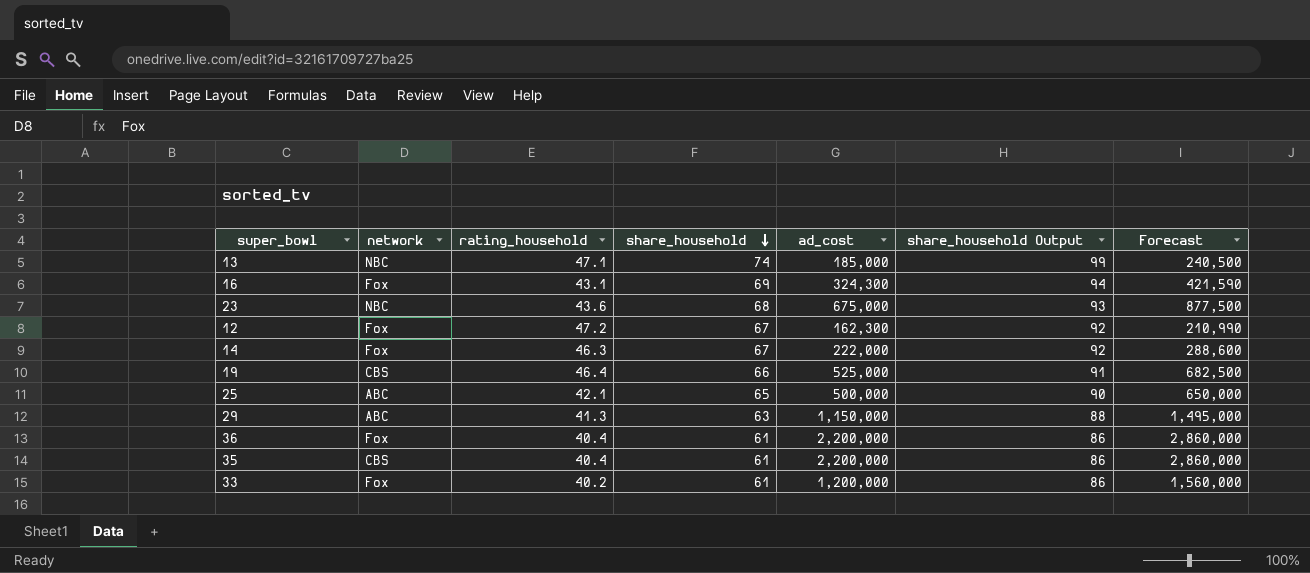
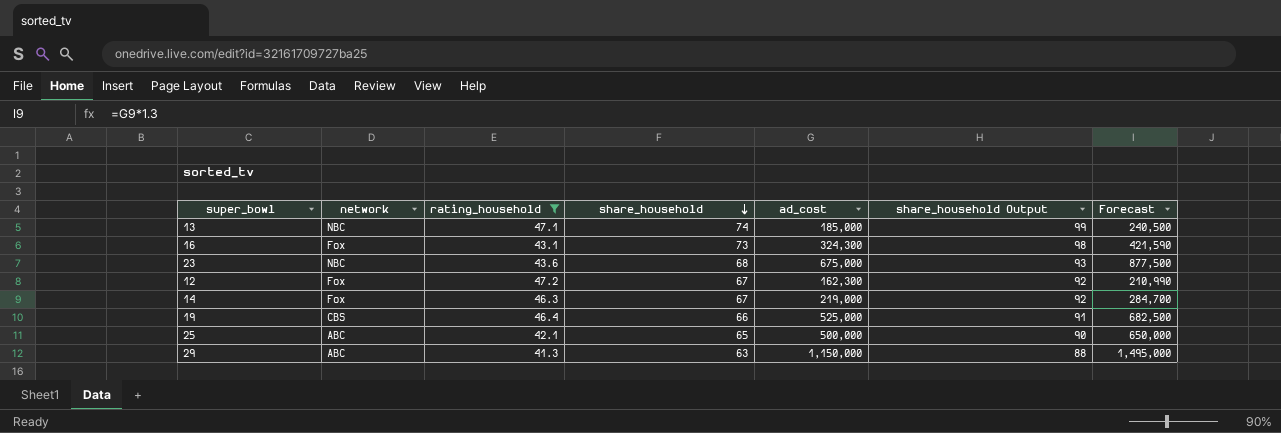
filter: none -> rating_household >= 41.3
16 | share_household: 69 -> 73
16 | share_household Output: 94 -> 98
14 | ad_cost: 222,000 -> 219,000
14 | Forecast: 288,600 -> 284,700

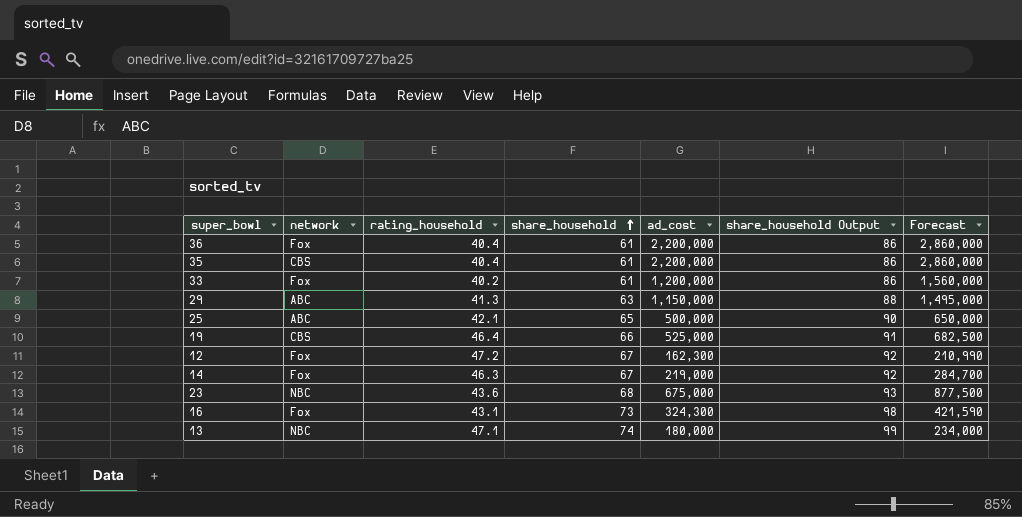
filter: rating_household >= 41.3 -> none
row order: share_household descending -> share_household ascending
13 | ad_cost: 185,000 -> 180,000
13 | Forecast: 240,500 -> 234,000

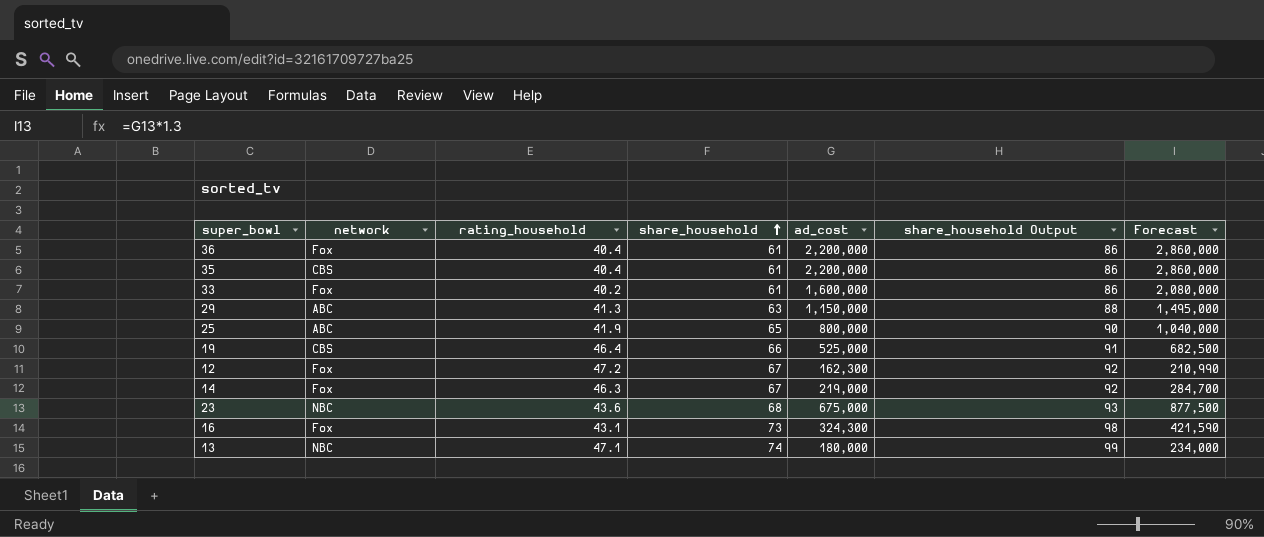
33 | ad_cost: 1,200,000 -> 1,600,000
33 | Forecast: 1,560,000 -> 2,080,000
25 | rating_household: 42.1 -> 41.9
25 | ad_cost: 500,000 -> 800,000
25 | Forecast: 650,000 -> 1,040,000

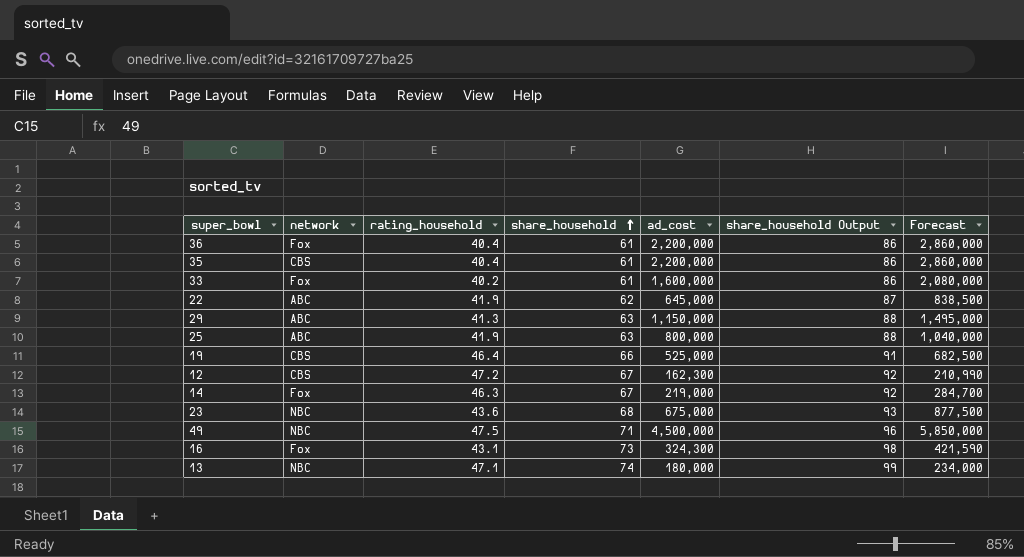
row 22: none -> ABC | 41.9 | 62 | 645,000 | 87 | 838,500
25 | share_household: 65 -> 63
25 | share_household Output: 90 -> 88
12 | network: Fox -> CBS
row 49: none -> NBC | 47.5 | 71 | 4,500,000 | 96 | 5,850,000

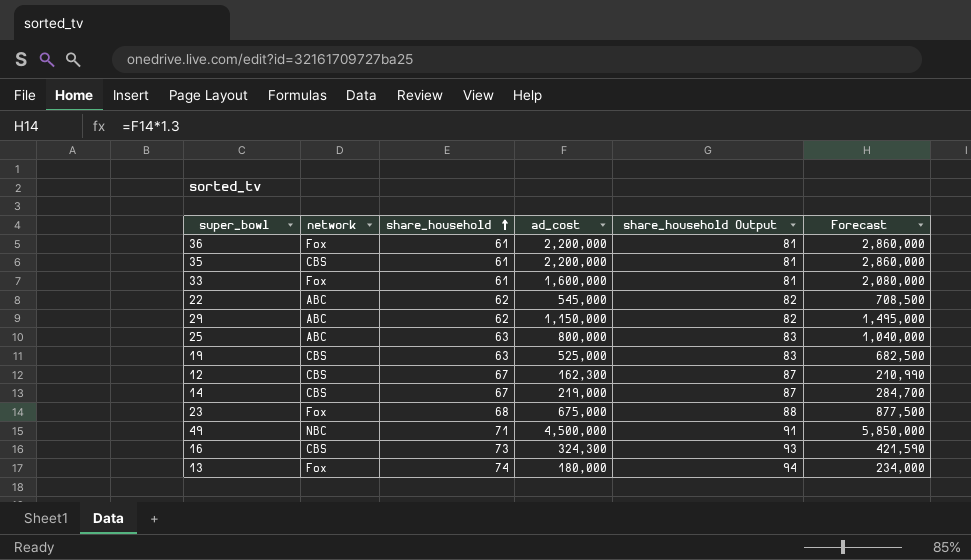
column rating_household | position: 3 -> none
column share_household Output | formula: [share_household] + 25 -> [share_household] + 20
22 | ad_cost: 645,000 -> 545,000
22 | Forecast: 838,500 -> 708,500
29 | share_household: 63 -> 62
19 | share_household: 66 -> 63
14 | network: Fox -> CBS
23 | network: NBC -> Fox
16 | network: Fox -> CBS
13 | network: NBC -> Fox

